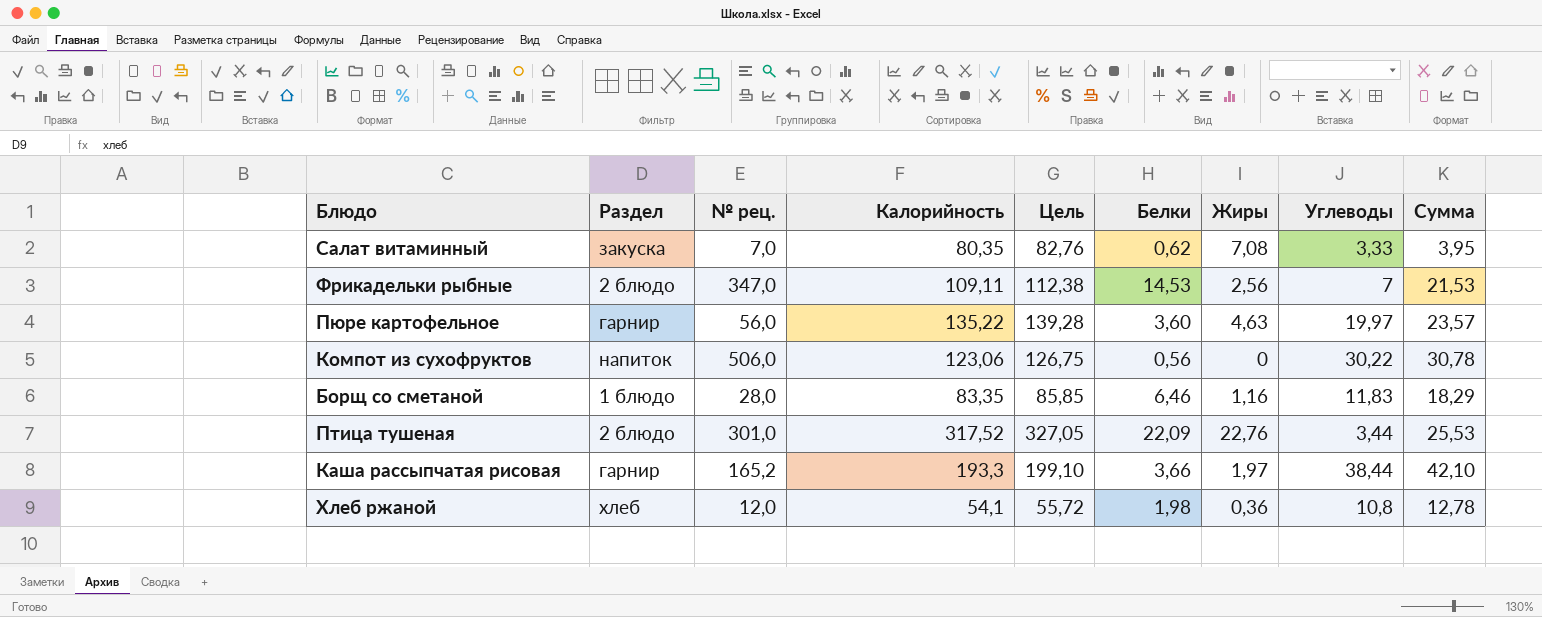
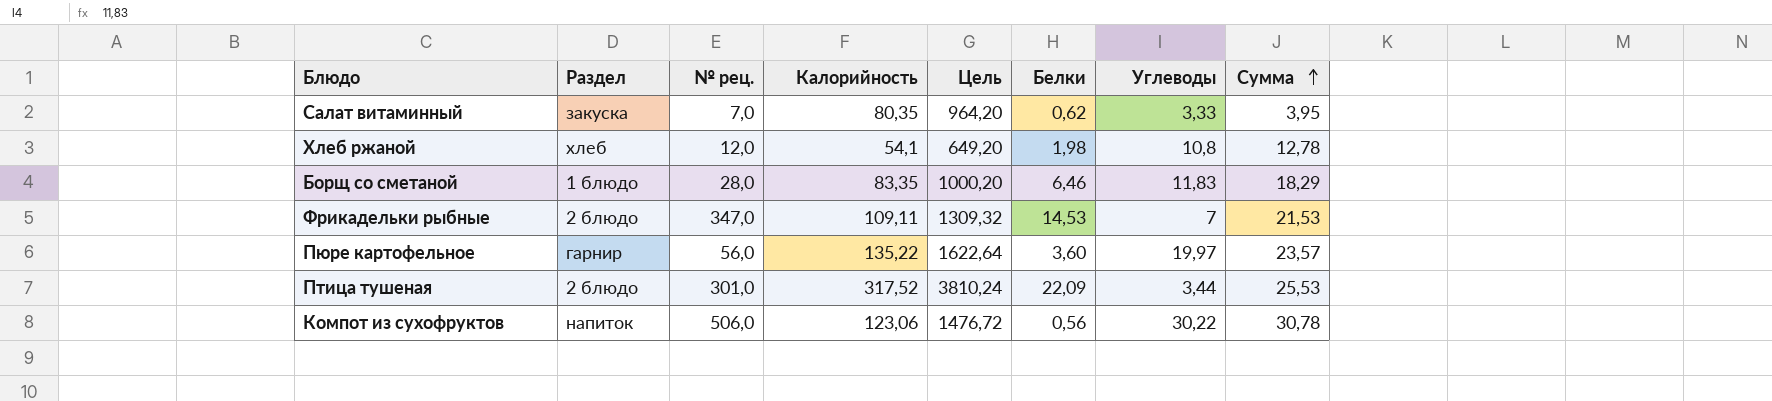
row order: none -> Сумма ascending
column Жиры | position: 7 -> none
column Цель | formula: [Калорийность] * 1,03 -> [Калорийность] * 12
row Каша рассыпчатая рисовая: гарнир | 165,2 | 193,3 | 199,10 | 3,66 | 1,97 | 38,44 | 42,10 -> none

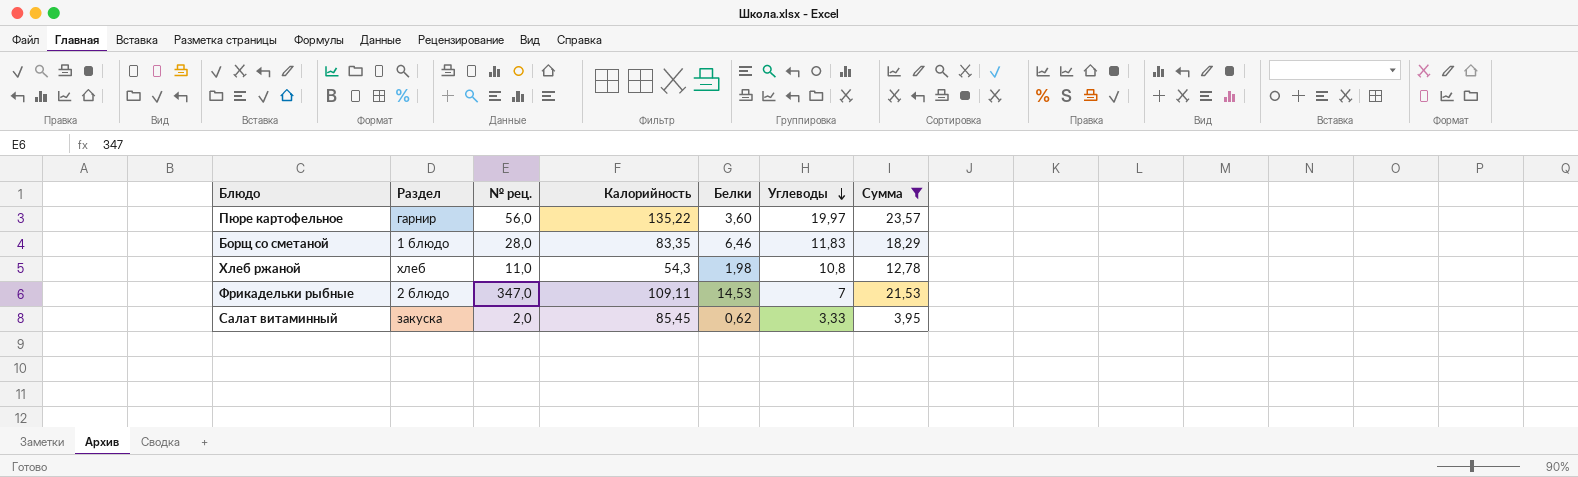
filter: none -> Сумма <= 23,57
row order: Сумма ascending -> Углеводы descending
column Цель | formula: [Калорийность] * 12 -> none
Хлеб ржаной | № рец.: 12,0 -> 11,0
Хлеб ржаной | Калорийность: 54,1 -> 54,3
Салат витаминный | № рец.: 7,0 -> 2,0
Салат витаминный | Калорийность: 80,35 -> 85,45

